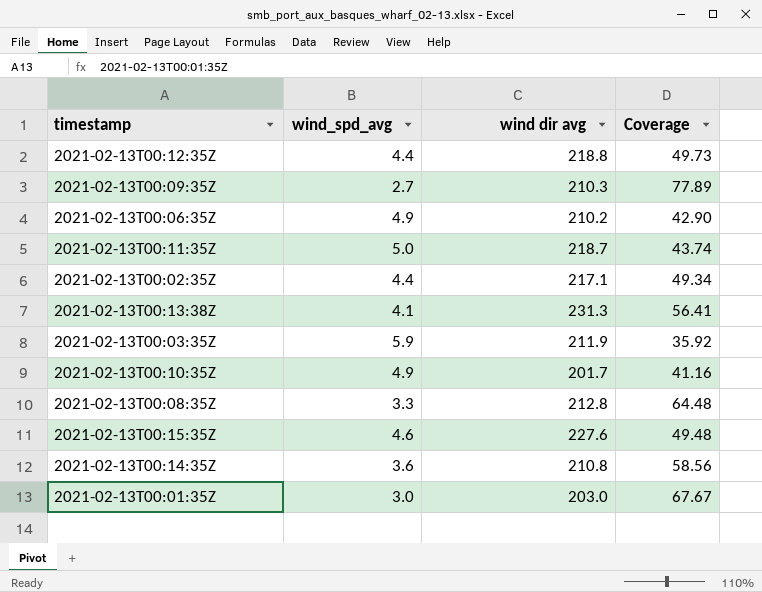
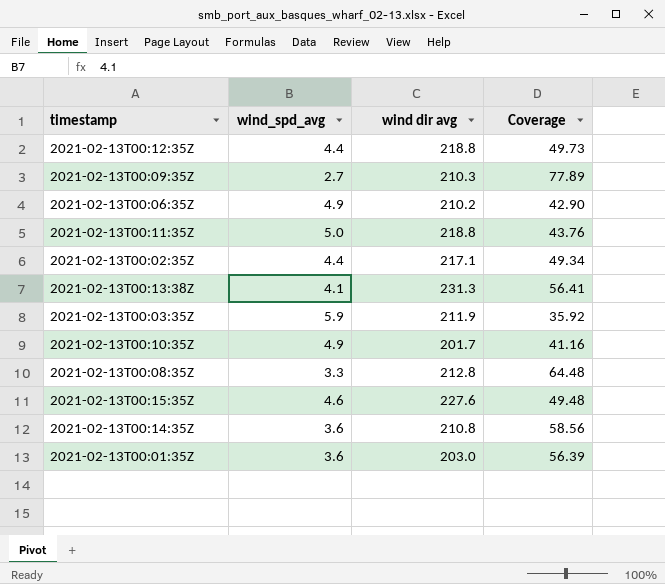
2021-02-13T00:11:35Z | wind dir avg: 218.7 -> 218.8
2021-02-13T00:11:35Z | Coverage: 43.74 -> 43.76
2021-02-13T00:01:35Z | wind_spd_avg: 3.0 -> 3.6
2021-02-13T00:01:35Z | Coverage: 67.67 -> 56.39

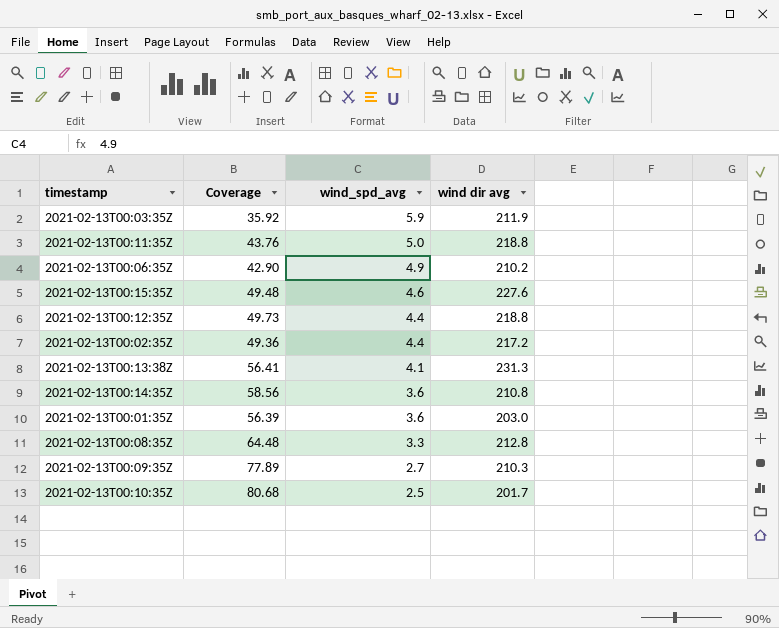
row order: none -> wind_spd_avg descending
column Coverage | position: 4 -> 2
2021-02-13T00:02:35Z | Coverage: 49.34 -> 49.36
2021-02-13T00:02:35Z | wind dir avg: 217.1 -> 217.2
2021-02-13T00:10:35Z | Coverage: 41.16 -> 80.68
2021-02-13T00:10:35Z | wind_spd_avg: 4.9 -> 2.5

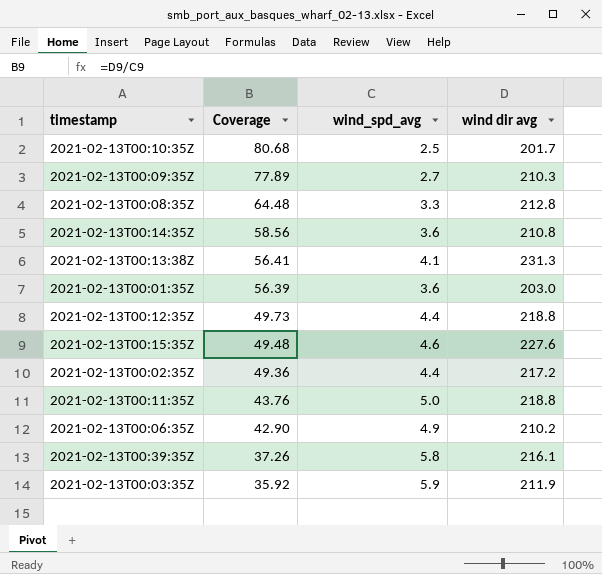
row order: wind_spd_avg descending -> Coverage descending
row 2021-02-13T00:39:35Z: none -> 37.26 | 5.8 | 216.1

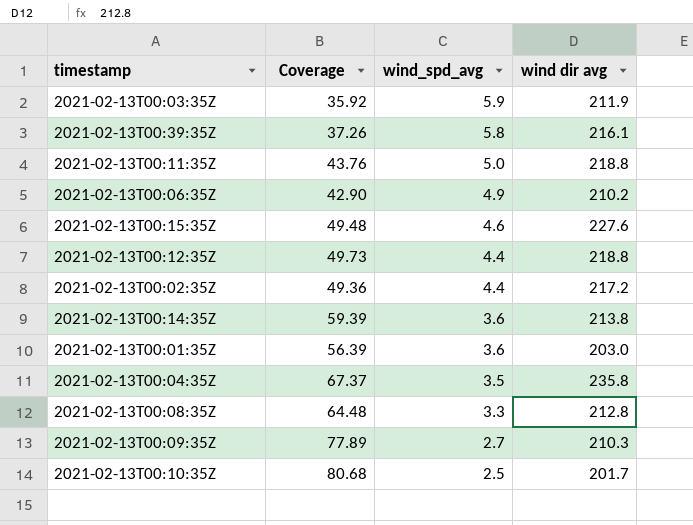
row order: Coverage descending -> wind_spd_avg descending
row 2021-02-13T00:13:38Z: 56.41 | 4.1 | 231.3 -> none
2021-02-13T00:14:35Z | Coverage: 58.56 -> 59.39
2021-02-13T00:14:35Z | wind dir avg: 210.8 -> 213.8
row 2021-02-13T00:04:35Z: none -> 67.37 | 3.5 | 235.8

